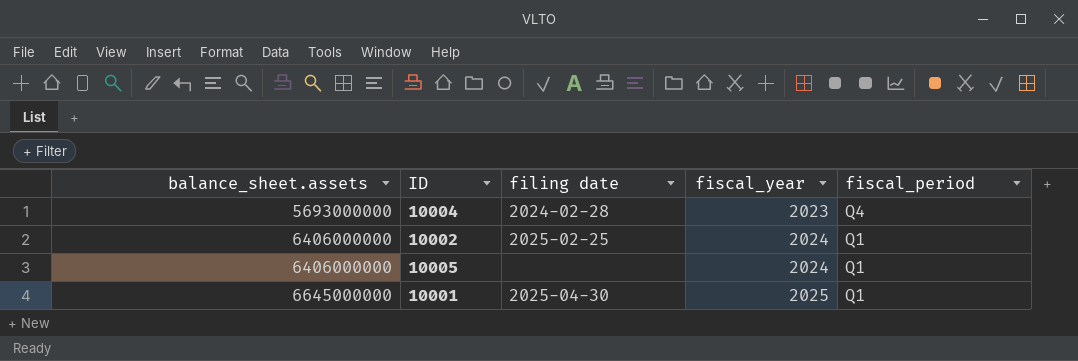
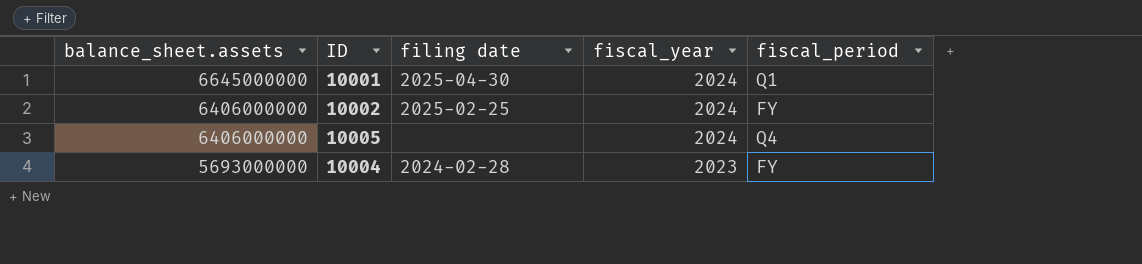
row order: balance_sheet.assets ascending -> balance_sheet.assets descending
10001 | fiscal_year: 2025 -> 2024
10002 | fiscal_period: Q1 -> FY
10005 | fiscal_period: Q1 -> Q4
10004 | fiscal_period: Q4 -> FY

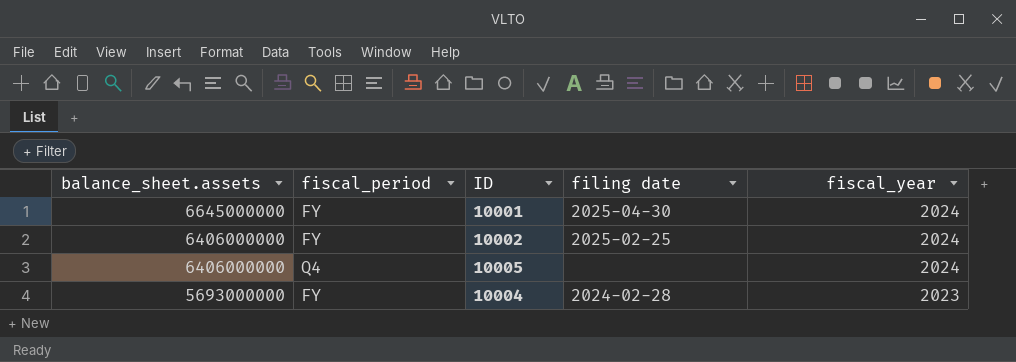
column fiscal_period | position: 5 -> 2
10001 | fiscal_period: Q1 -> FY

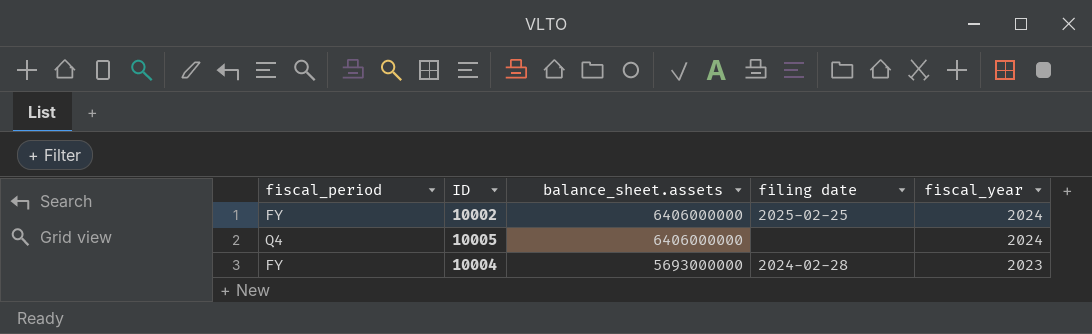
column balance_sheet.assets | position: 1 -> 3
row 10001: 6645000000 | FY | 2025-04-30 | 2024 -> none

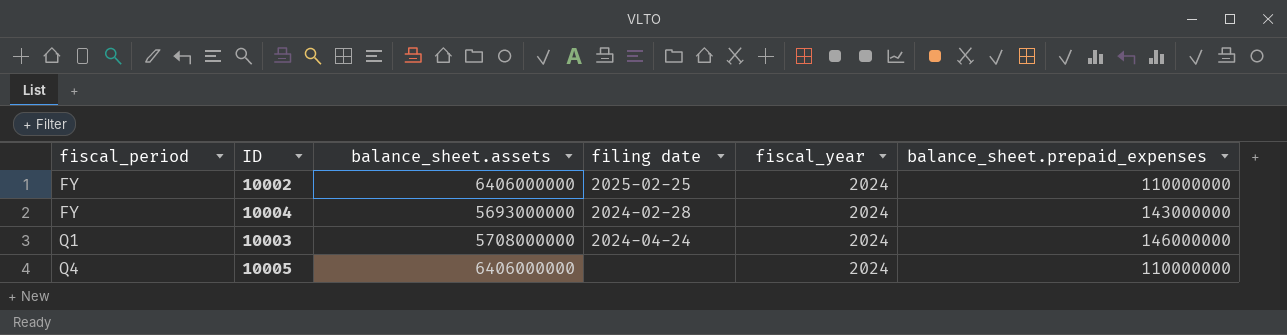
row order: balance_sheet.assets descending -> fiscal_period ascending
column balance_sheet.prepaid_expenses | position: none -> 6
10004 | fiscal_year: 2023 -> 2024
row 10003: none -> Q1 | 5708000000 | 2024-04-24 | 2024 | 146000000

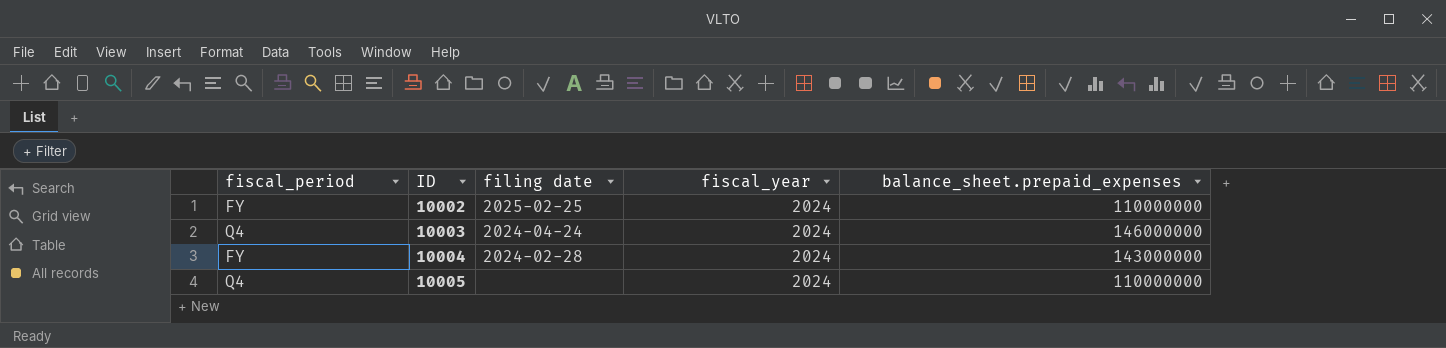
row order: fiscal_period ascending -> ID ascending
column balance_sheet.assets | position: 3 -> none
10003 | fiscal_period: Q1 -> Q4

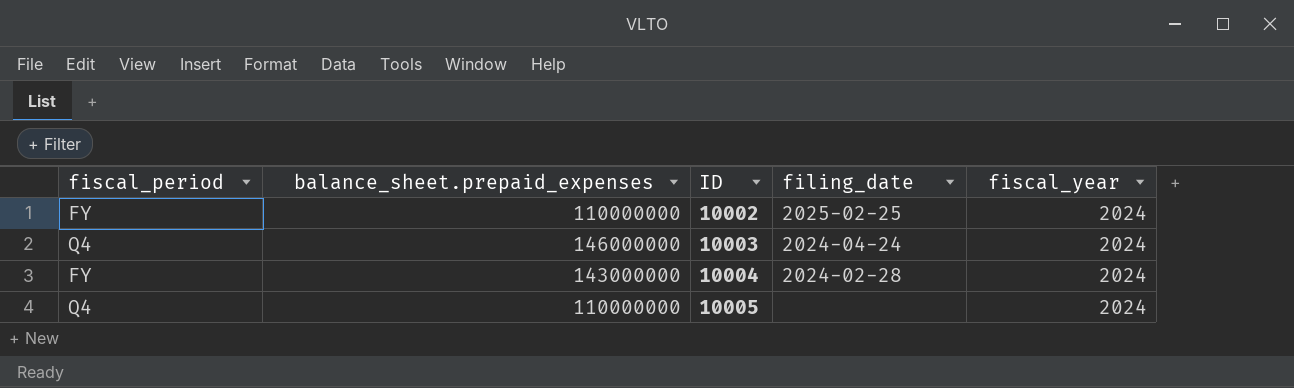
column balance_sheet.prepaid_expenses | position: 5 -> 2
column name: filing date -> filing_date

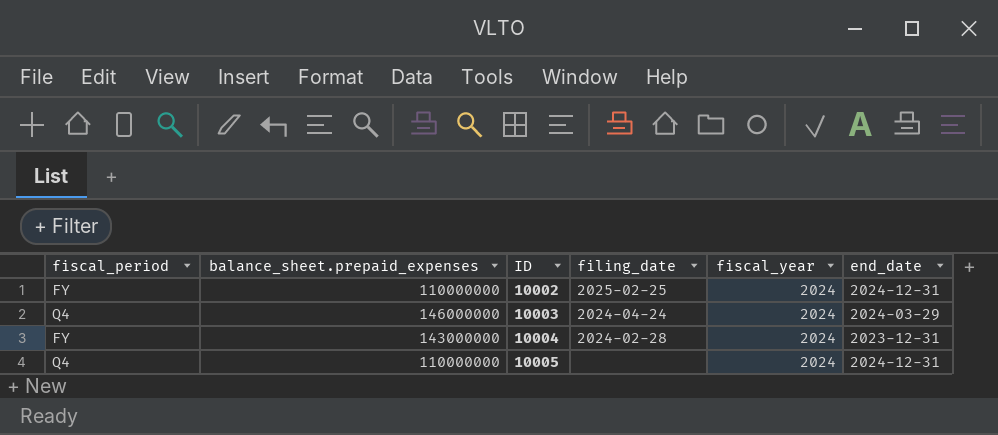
column end_date | position: none -> 6

